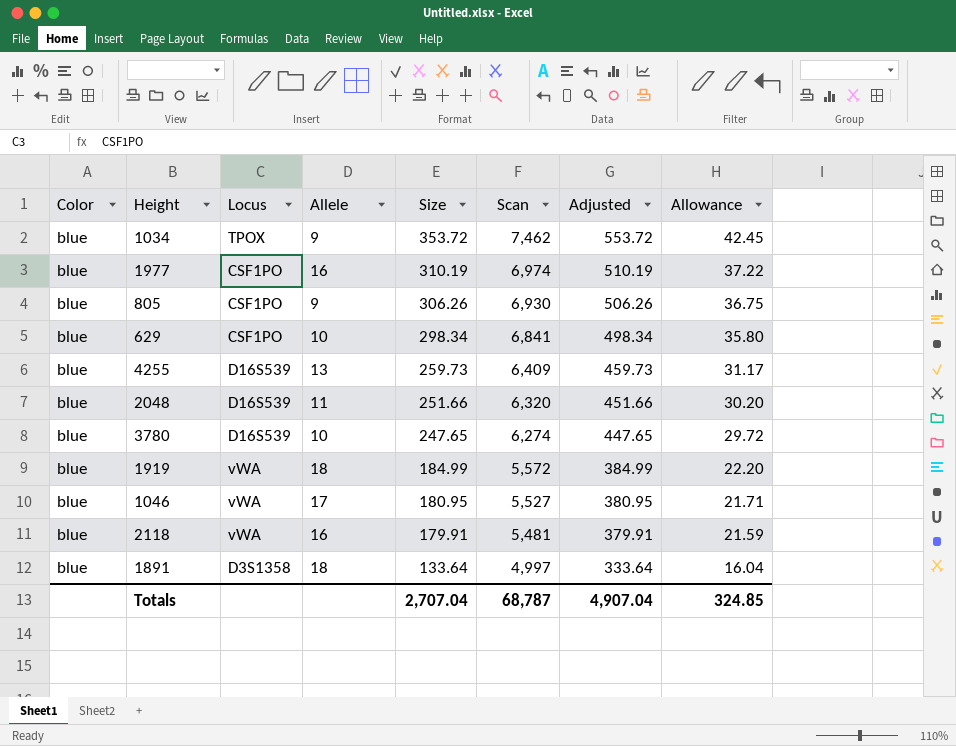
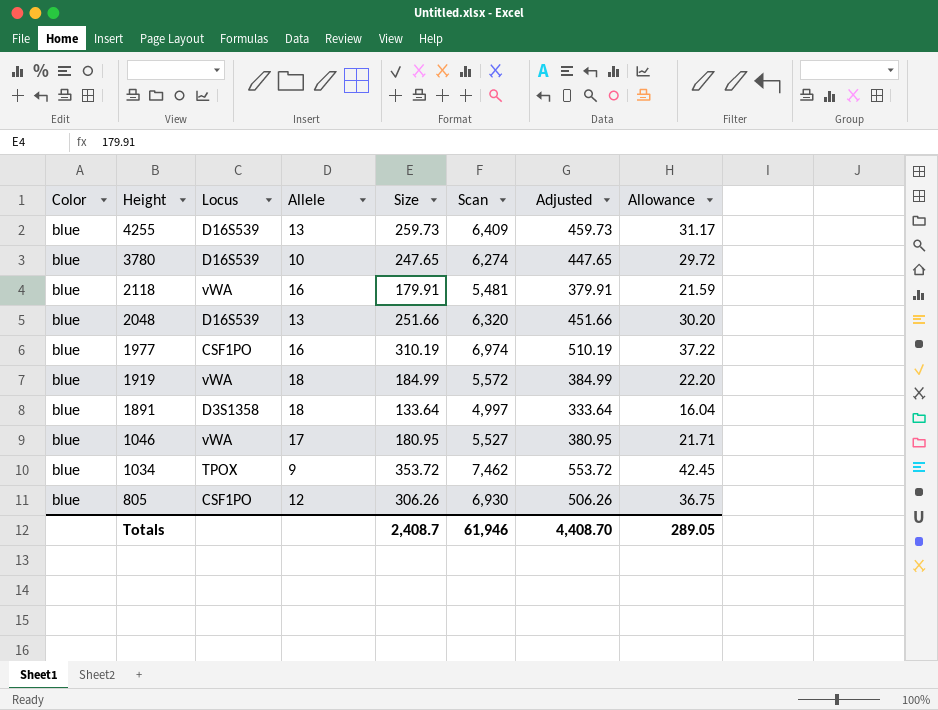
row order: Size descending -> Height descending
row 629: blue | CSF1PO | 10 | 298.34 | 6,841 | 498.34 | 35.80 -> none
2048 | Allele: 11 -> 13
805 | Allele: 9 -> 12
Totals | Size: 2,707.04 -> 2,408.7
Totals | Scan: 68,787 -> 61,946
Totals | Adjusted: 4,907.04 -> 4,408.70
Totals | Allowance: 324.85 -> 289.05

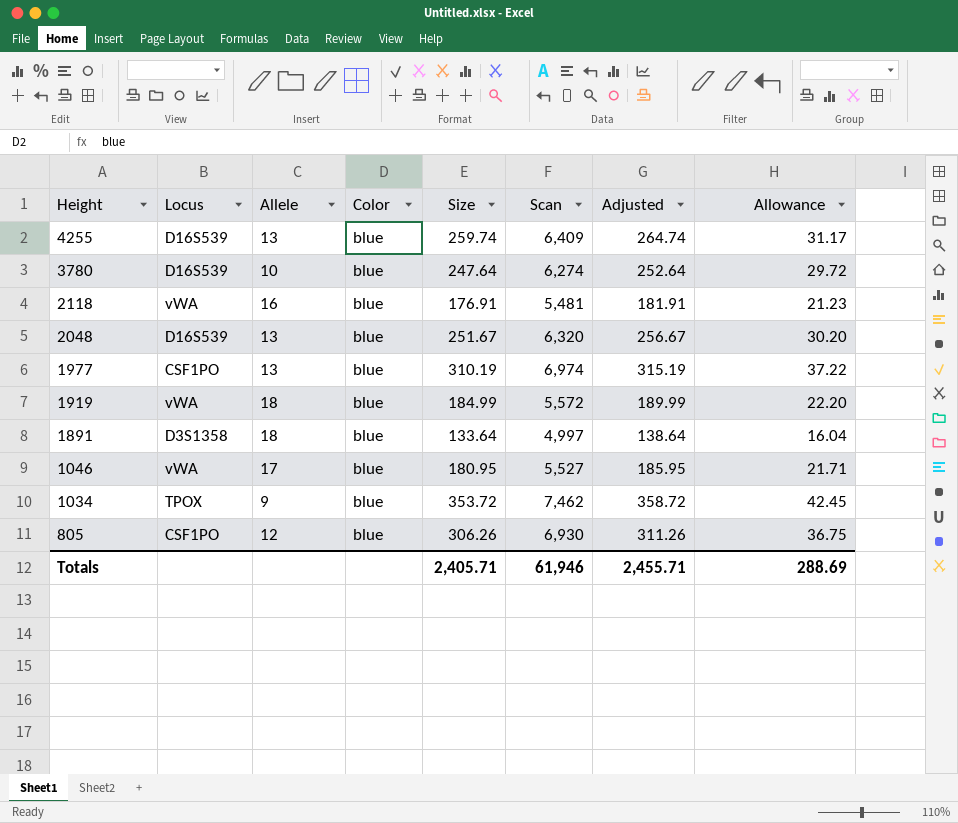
column Color | position: 1 -> 4
column Adjusted | formula: [Size] + 200 -> [Size] + 5
4255 | Size: 259.73 -> 259.74
3780 | Size: 247.65 -> 247.64
2118 | Size: 179.91 -> 176.91
2118 | Allowance: 21.59 -> 21.23
2048 | Size: 251.66 -> 251.67
1977 | Allele: 16 -> 13
Totals | Size: 2,408.7 -> 2,405.71
Totals | Adjusted: 4,408.70 -> 2,455.71
Totals | Allowance: 289.05 -> 288.69

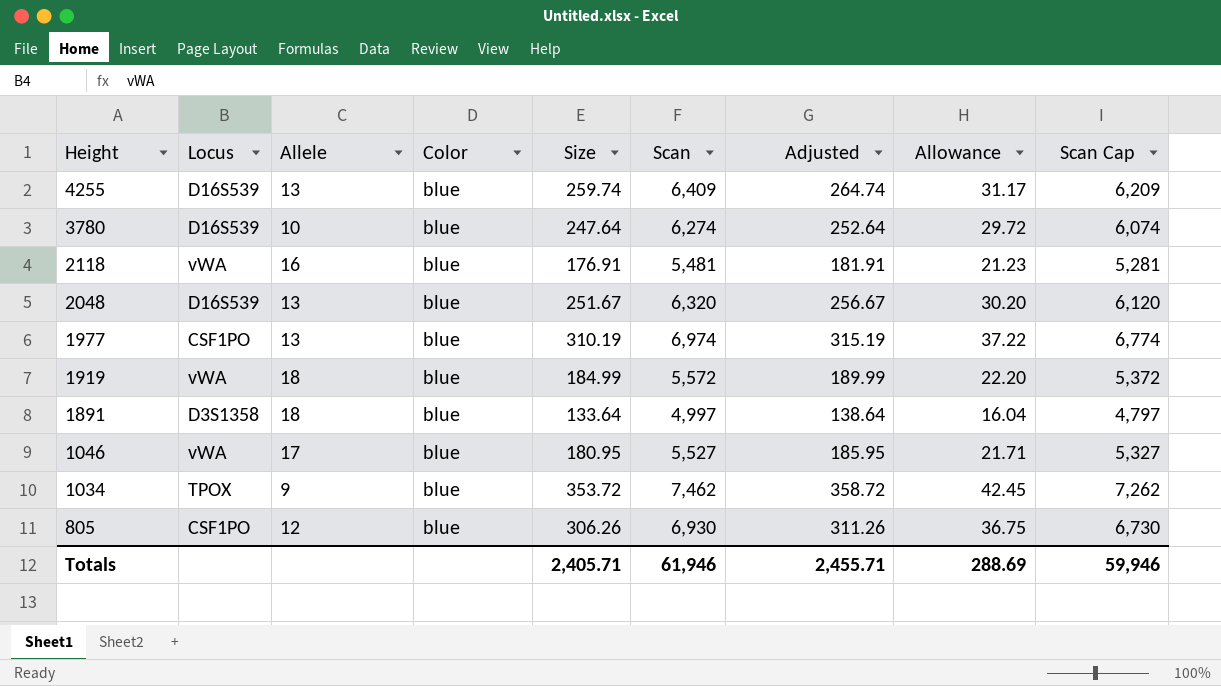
column Scan Cap | formula: none -> [Scan] - 200

